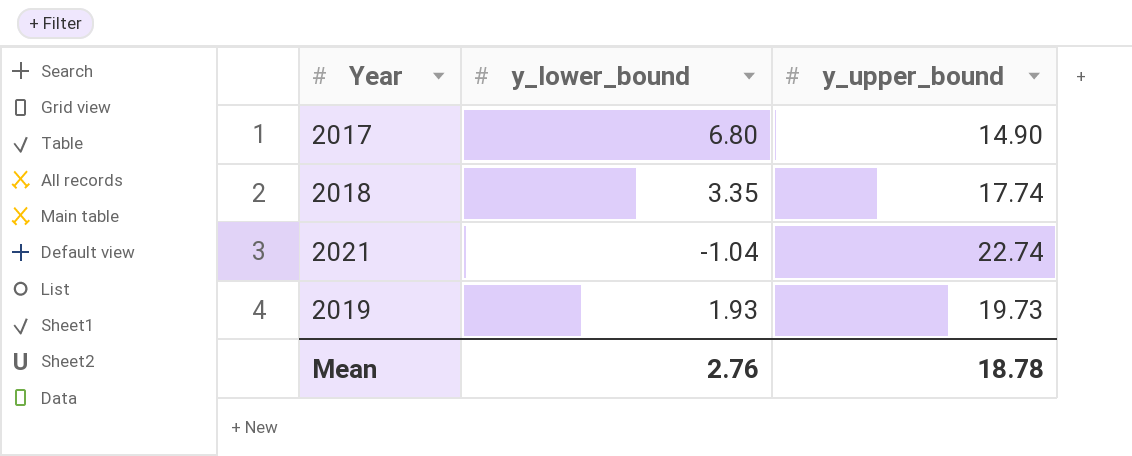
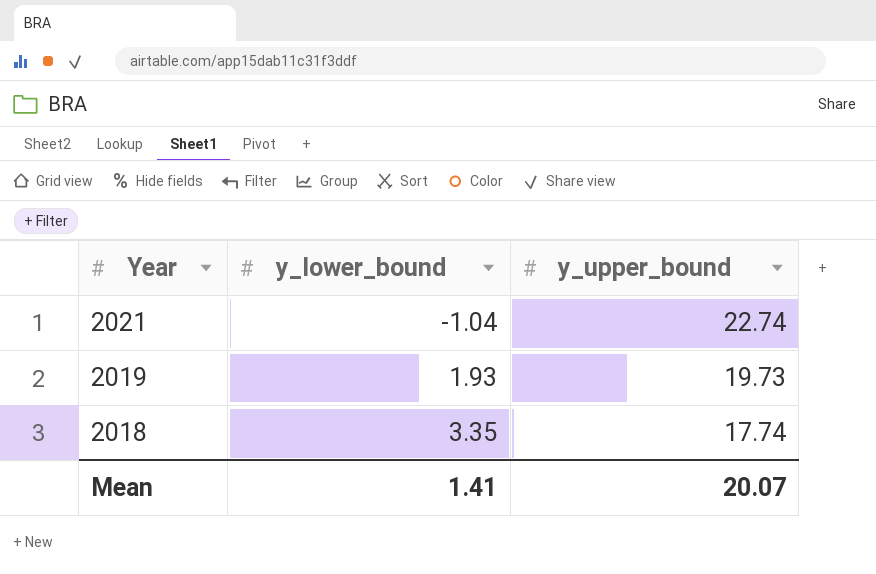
row order: none -> Year descending
row 2017: 6.80 | 14.90 -> none
Mean | y_lower_bound: 2.76 -> 1.41
Mean | y_upper_bound: 18.78 -> 20.07

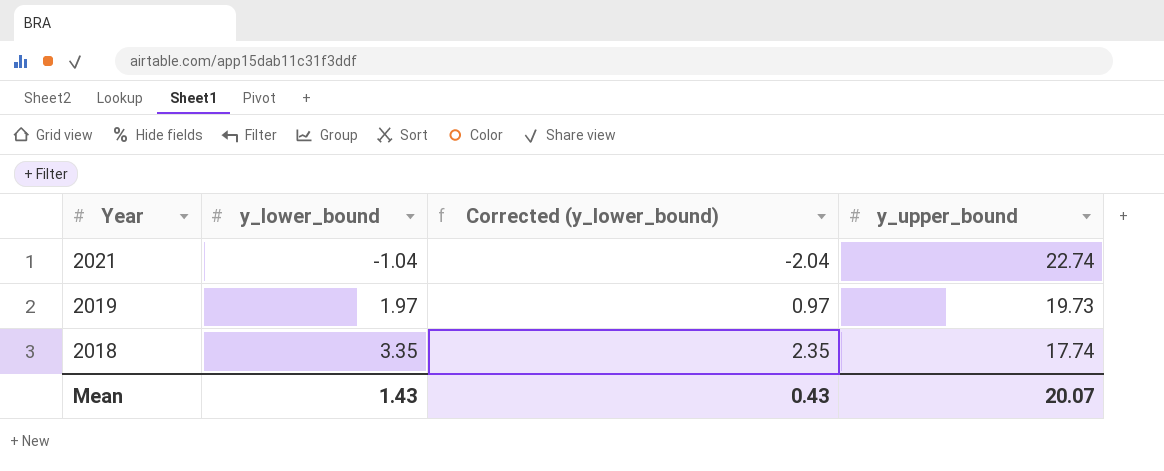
column Corrected (y_lower_bound) | formula: none -> [y_lower_bound] - 1
2019 | y_lower_bound: 1.93 -> 1.97
Mean | y_lower_bound: 1.41 -> 1.43

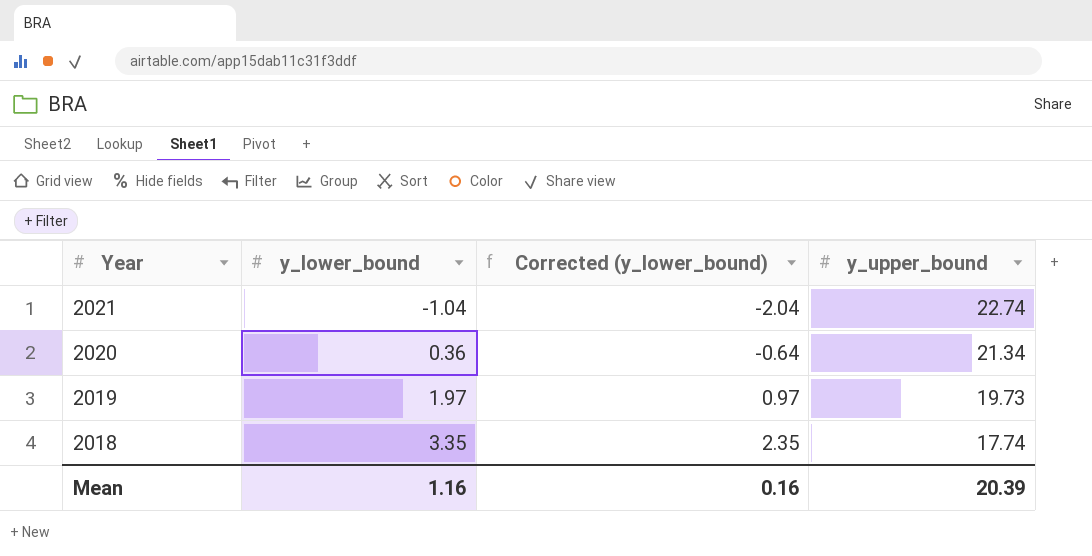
row 2020: none -> 0.36 | -0.64 | 21.34
Mean | y_lower_bound: 1.43 -> 1.16
Mean | Corrected (y_lower_bound): 0.43 -> 0.16
Mean | y_upper_bound: 20.07 -> 20.39

